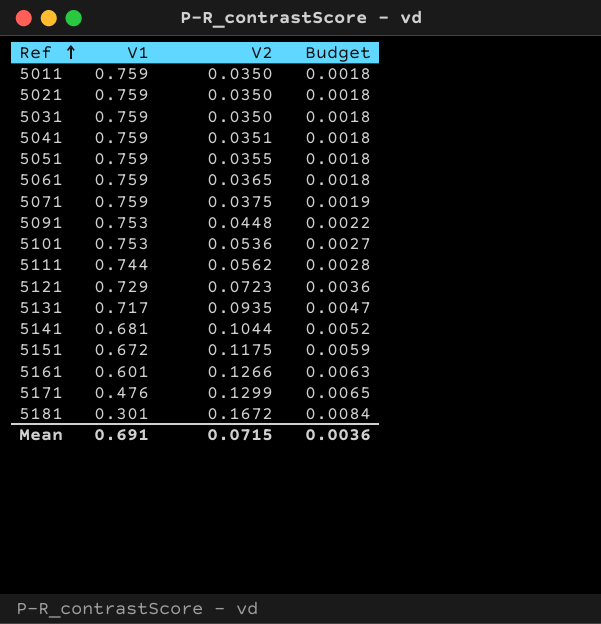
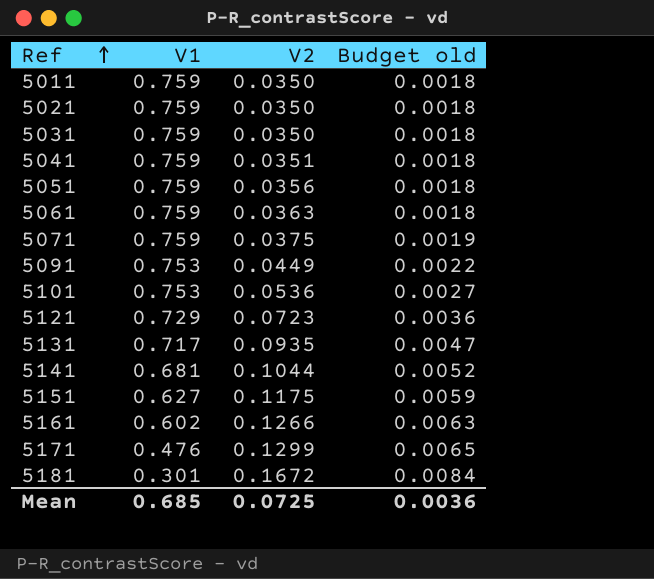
column name: Budget -> Budget old
row 5111: 0.744 | 0.0562 | 0.0028 -> none
5051 | V2: 0.0355 -> 0.0356
5061 | V2: 0.0365 -> 0.0363
5091 | V2: 0.0448 -> 0.0449
5151 | V1: 0.672 -> 0.627
5161 | V1: 0.601 -> 0.602
Mean | V1: 0.691 -> 0.685
Mean | V2: 0.0715 -> 0.0725

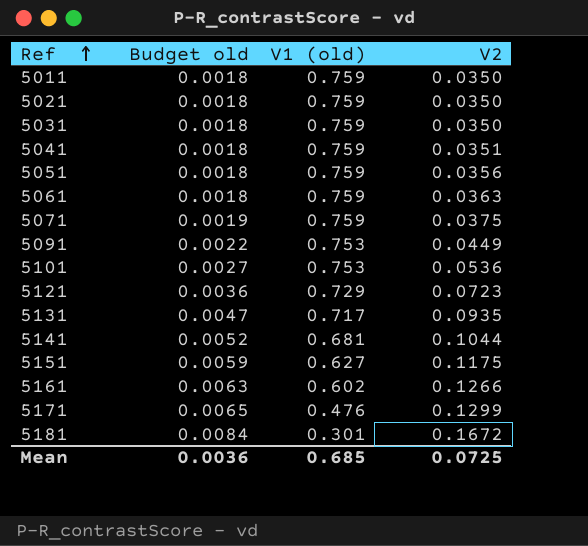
column Budget old | position: 4 -> 2
column name: V1 -> V1 (old)

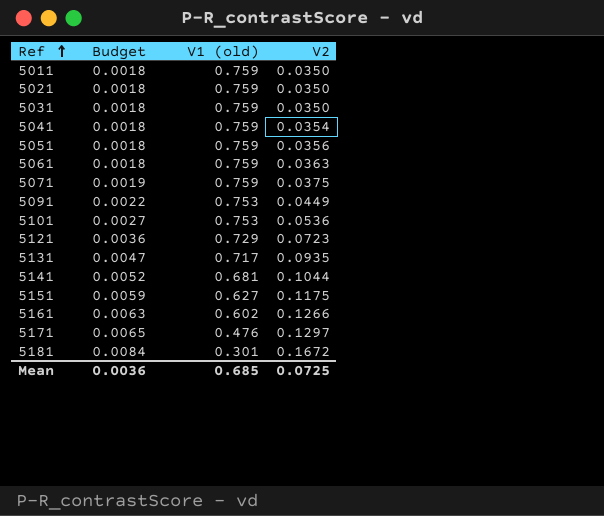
column name: Budget old -> Budget
5041 | V2: 0.0351 -> 0.0354
5171 | V2: 0.1299 -> 0.1297

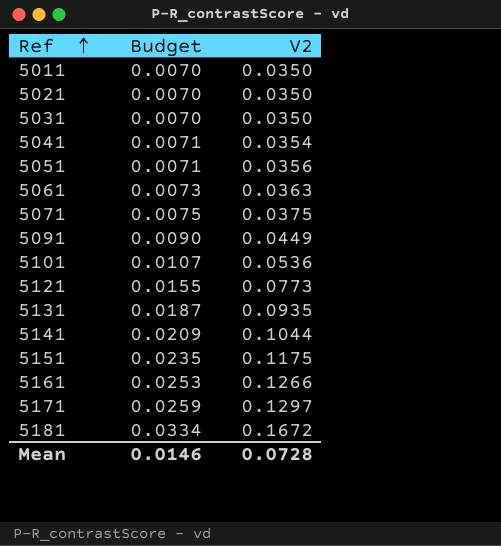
column V1 (old) | position: 3 -> none
column Budget | formula: [V2] * 0.05 -> [V2] * 0.2
5121 | V2: 0.0723 -> 0.0773
Mean | Budget: 0.0036 -> 0.0146
Mean | V2: 0.0725 -> 0.0728

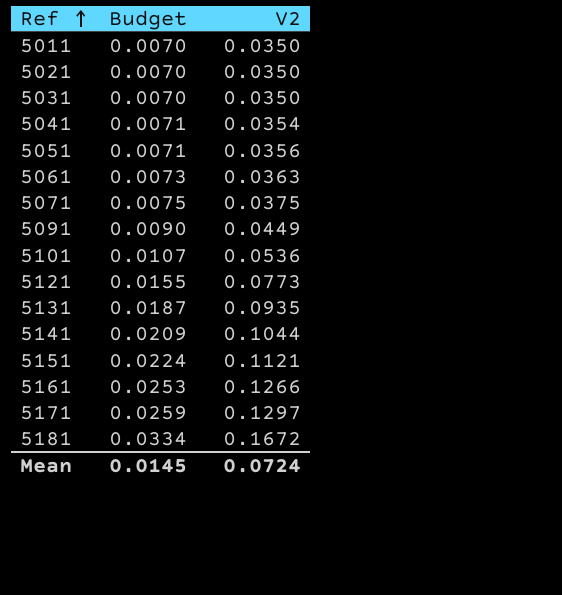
5151 | Budget: 0.0235 -> 0.0224
5151 | V2: 0.1175 -> 0.1121
Mean | Budget: 0.0146 -> 0.0145
Mean | V2: 0.0728 -> 0.0724

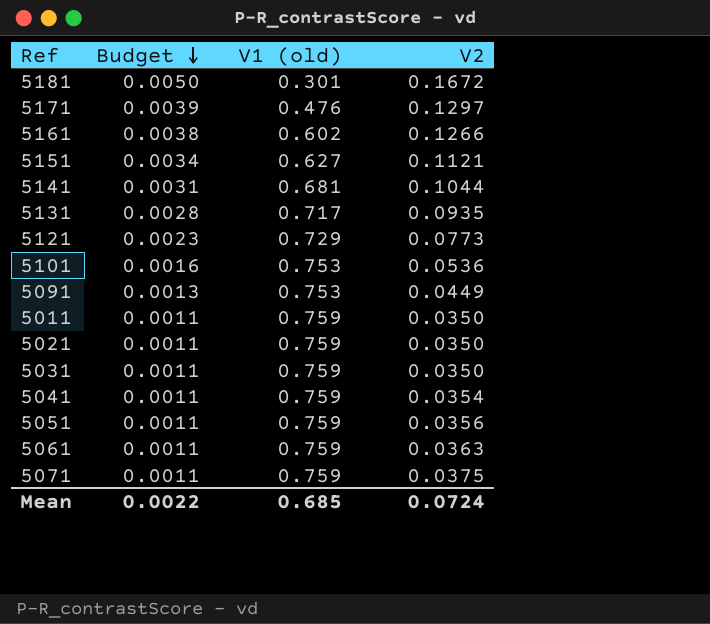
row order: Ref ascending -> Budget descending
column Budget | formula: [V2] * 0.2 -> [V2] * 0.03
column V1 (old) | position: none -> 3
Mean | Budget: 0.0145 -> 0.0022

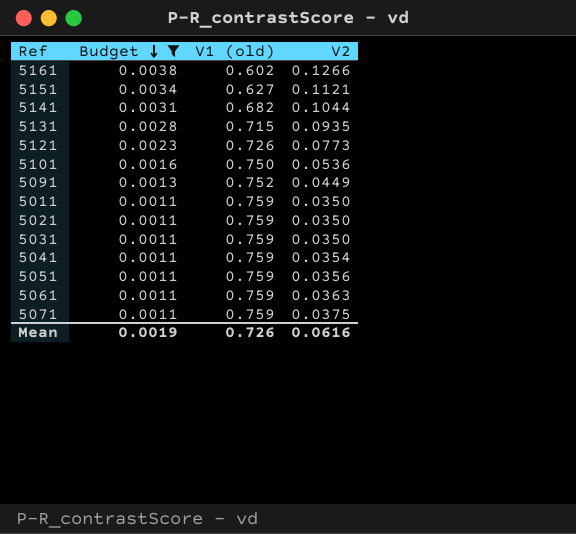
filter: none -> Budget <= 0.0038
5141 | V1 (old): 0.681 -> 0.682
5131 | V1 (old): 0.717 -> 0.715
5121 | V1 (old): 0.729 -> 0.726
5101 | V1 (old): 0.753 -> 0.750
5091 | V1 (old): 0.753 -> 0.752
Mean | Budget: 0.0022 -> 0.0019
Mean | V1 (old): 0.685 -> 0.726
Mean | V2: 0.0724 -> 0.0616

